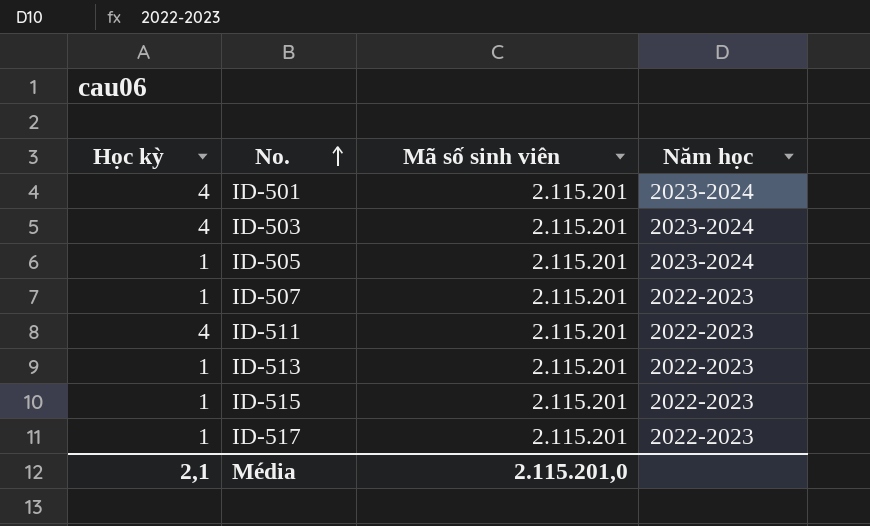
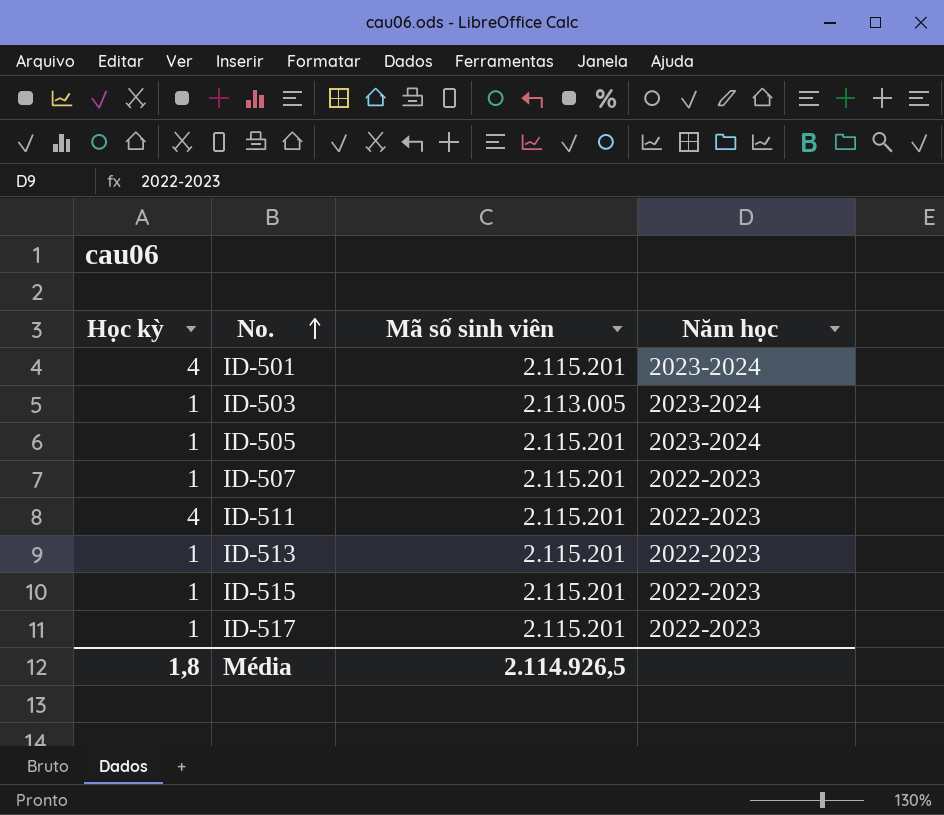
ID-503 | Học kỳ: 4 -> 1
ID-503 | Mã số sinh viên: 2.115.201 -> 2.113.005
Média | Học kỳ: 2,1 -> 1,8
Média | Mã số sinh viên: 2.115.201,0 -> 2.114.926,5

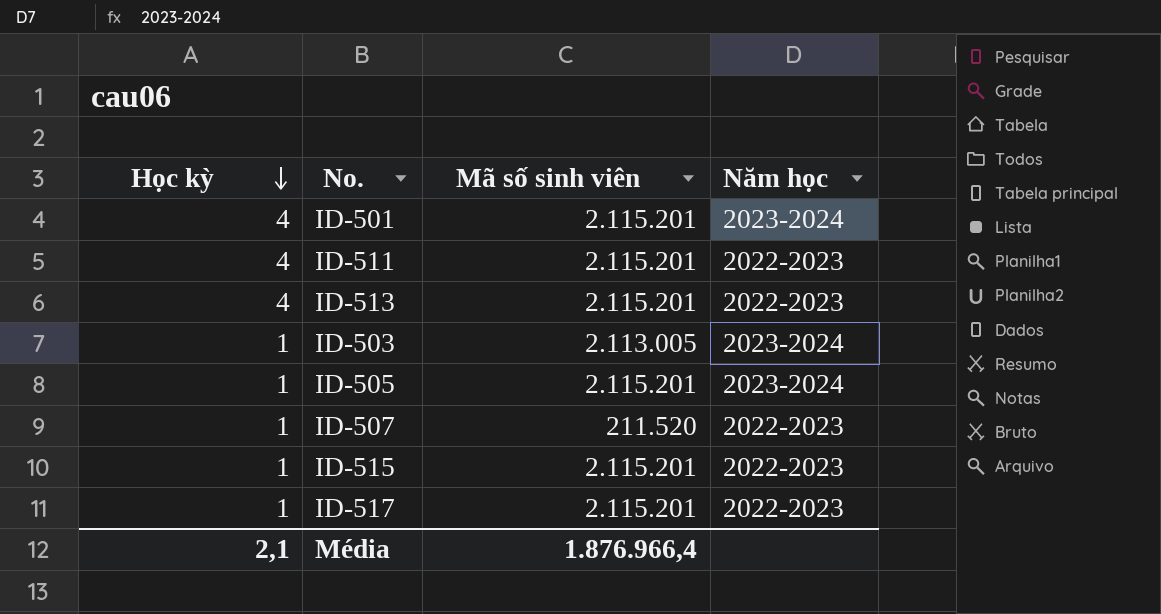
row order: No. ascending -> Học kỳ descending
ID-513 | Học kỳ: 1 -> 4
ID-507 | Mã số sinh viên: 2.115.201 -> 211.520
Média | Học kỳ: 1,8 -> 2,1
Média | Mã số sinh viên: 2.114.926,5 -> 1.876.966,4

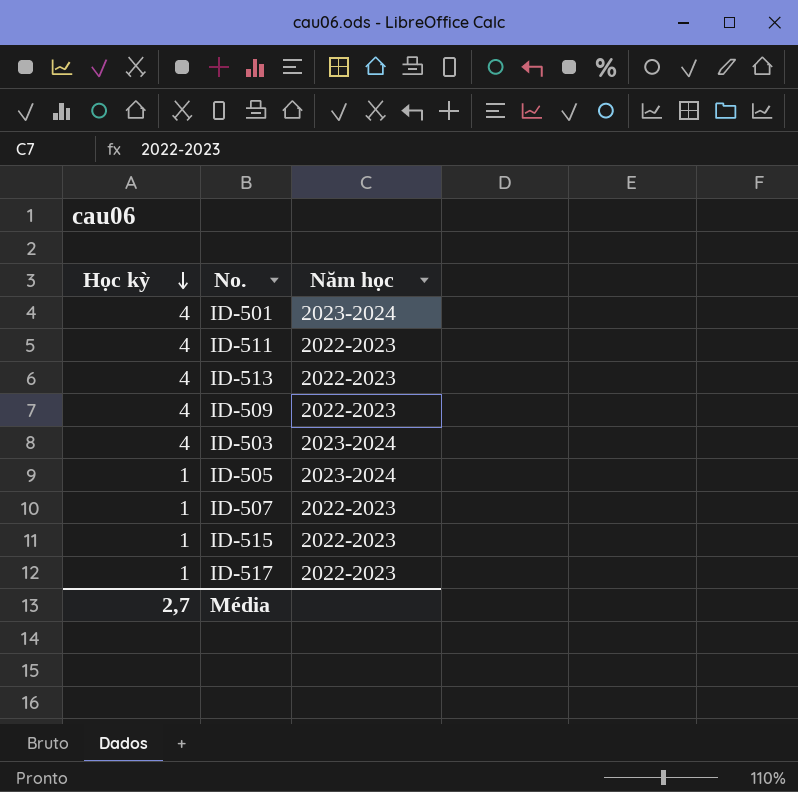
column Mã số sinh viên | position: 3 -> none
row ID-509: none -> 4 | 2022-2023
ID-503 | Học kỳ: 1 -> 4
Média | Học kỳ: 2,1 -> 2,7

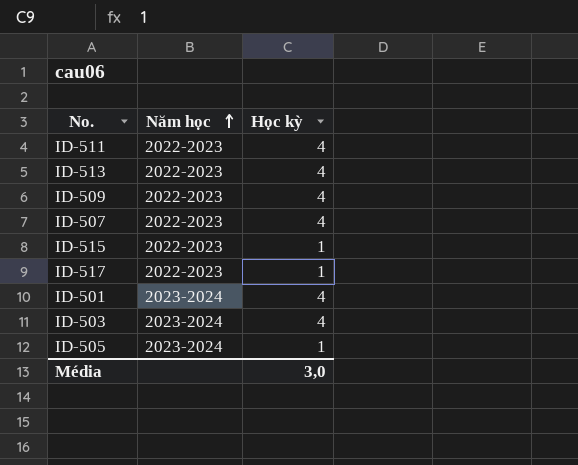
row order: Học kỳ descending -> Năm học ascending
column Học kỳ | position: 1 -> 3
ID-507 | Học kỳ: 1 -> 4
Média | Học kỳ: 2,7 -> 3,0

